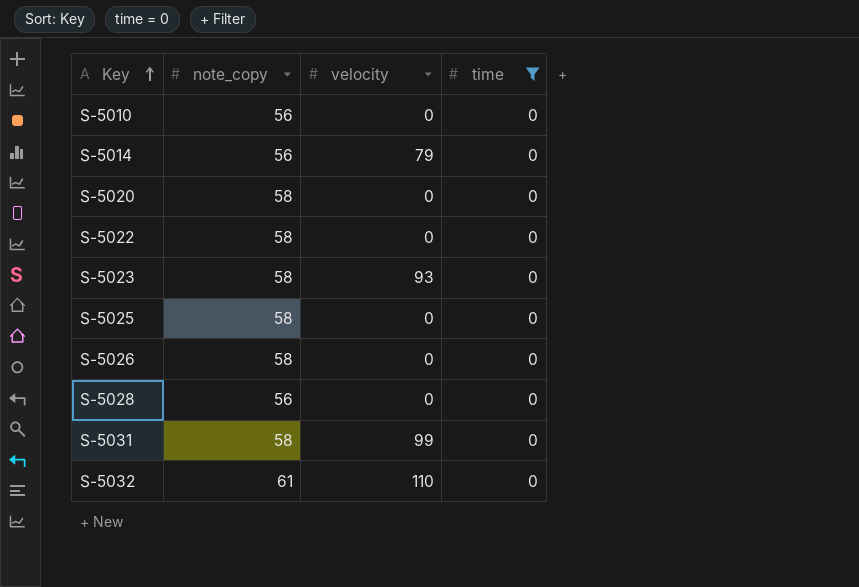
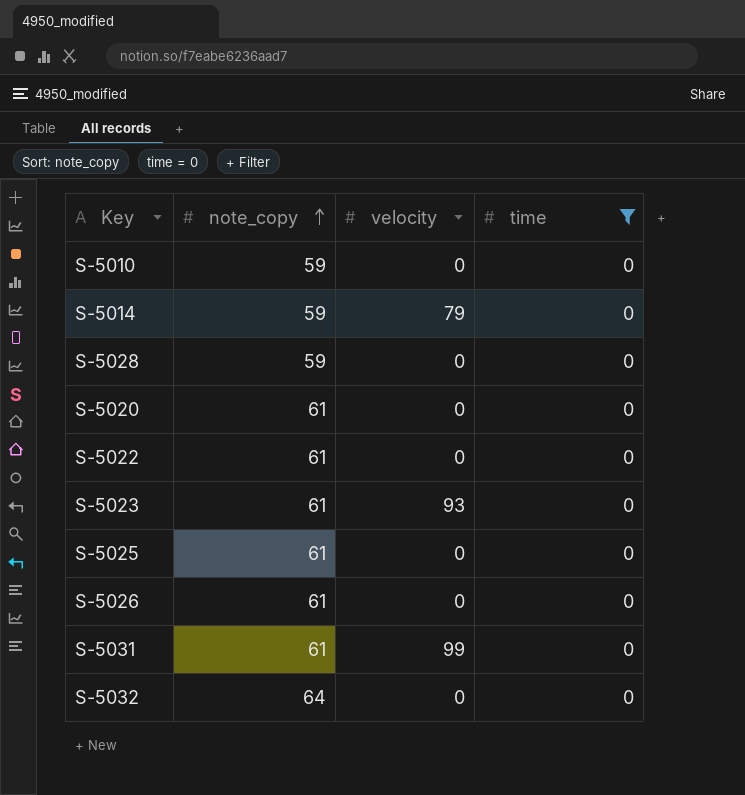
row order: Key ascending -> note_copy ascending
S-5010 | note_copy: 56 -> 59
S-5014 | note_copy: 56 -> 59
S-5028 | note_copy: 56 -> 59
S-5020 | note_copy: 58 -> 61
S-5022 | note_copy: 58 -> 61
S-5023 | note_copy: 58 -> 61
S-5025 | note_copy: 58 -> 61
S-5026 | note_copy: 58 -> 61
S-5031 | note_copy: 58 -> 61
S-5032 | note_copy: 61 -> 64
S-5032 | velocity: 110 -> 0

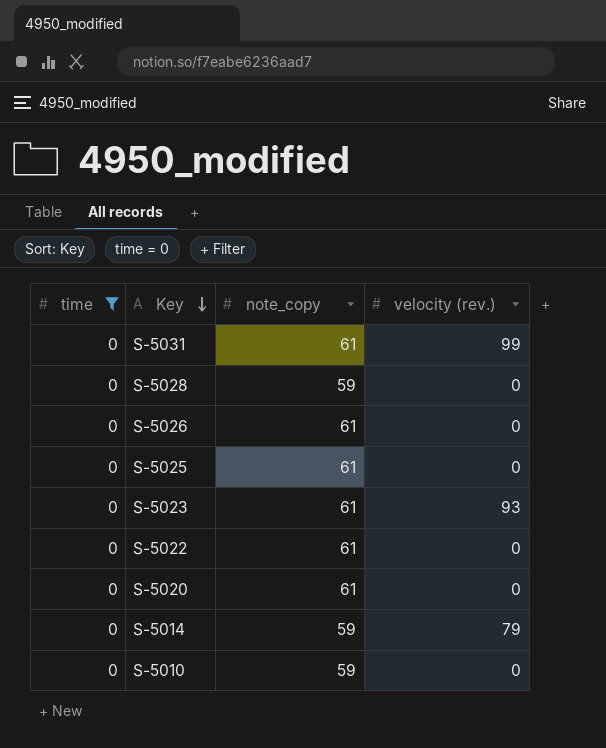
row order: note_copy ascending -> Key descending
column time | position: 4 -> 1
column name: velocity -> velocity (rev.)
row S-5032: 64 | 0 | 0 -> none

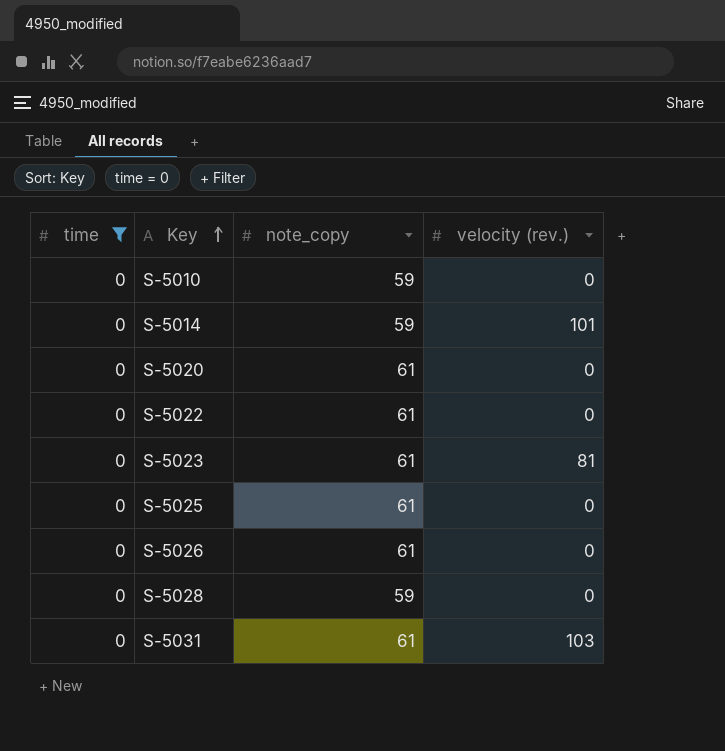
row order: Key descending -> Key ascending
S-5014 | velocity (rev.): 79 -> 101
S-5023 | velocity (rev.): 93 -> 81
S-5031 | velocity (rev.): 99 -> 103

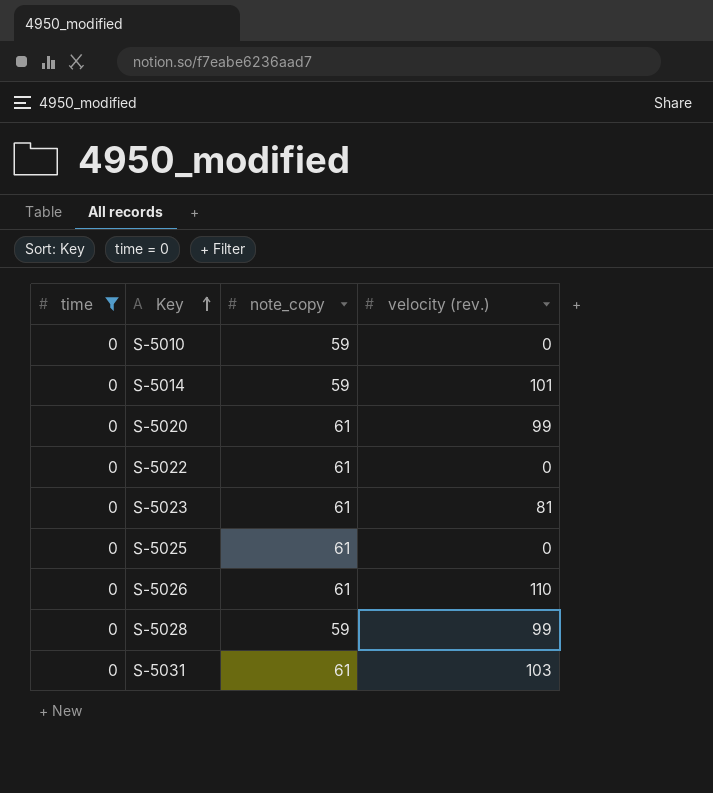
S-5020 | velocity (rev.): 0 -> 99
S-5026 | velocity (rev.): 0 -> 110
S-5028 | velocity (rev.): 0 -> 99

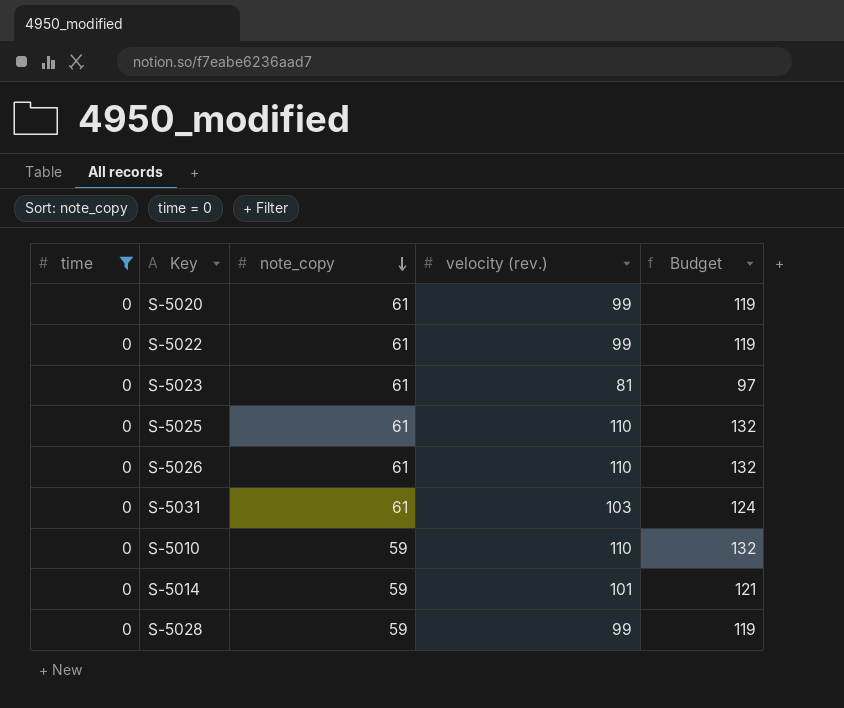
row order: Key ascending -> note_copy descending
column Budget | formula: none -> [velocity (rev.)] * 1.2
S-5022 | velocity (rev.): 0 -> 99
S-5025 | velocity (rev.): 0 -> 110
S-5010 | velocity (rev.): 0 -> 110

